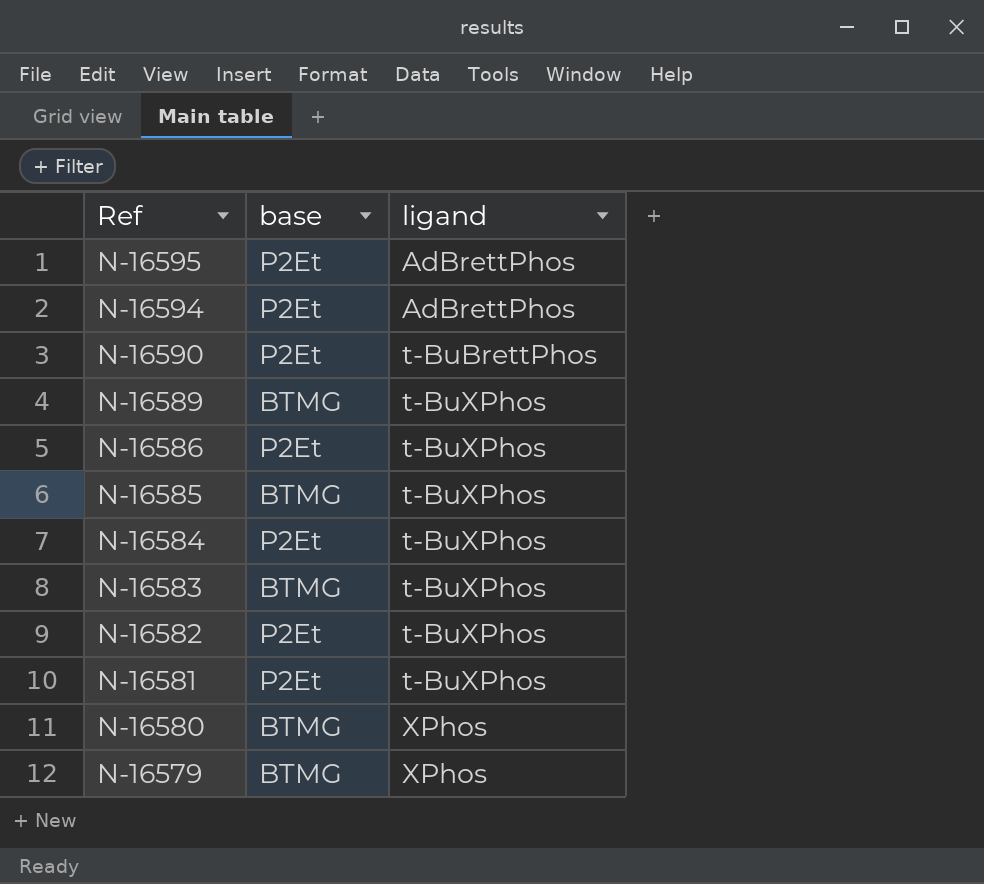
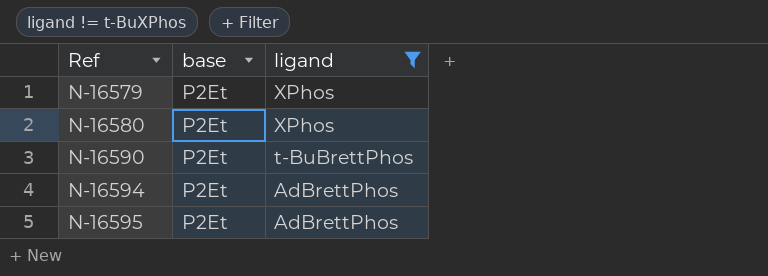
filter: none -> ligand != t-BuXPhos
row order: Ref descending -> Ref ascending
N-16579 | base: BTMG -> P2Et
N-16580 | base: BTMG -> P2Et

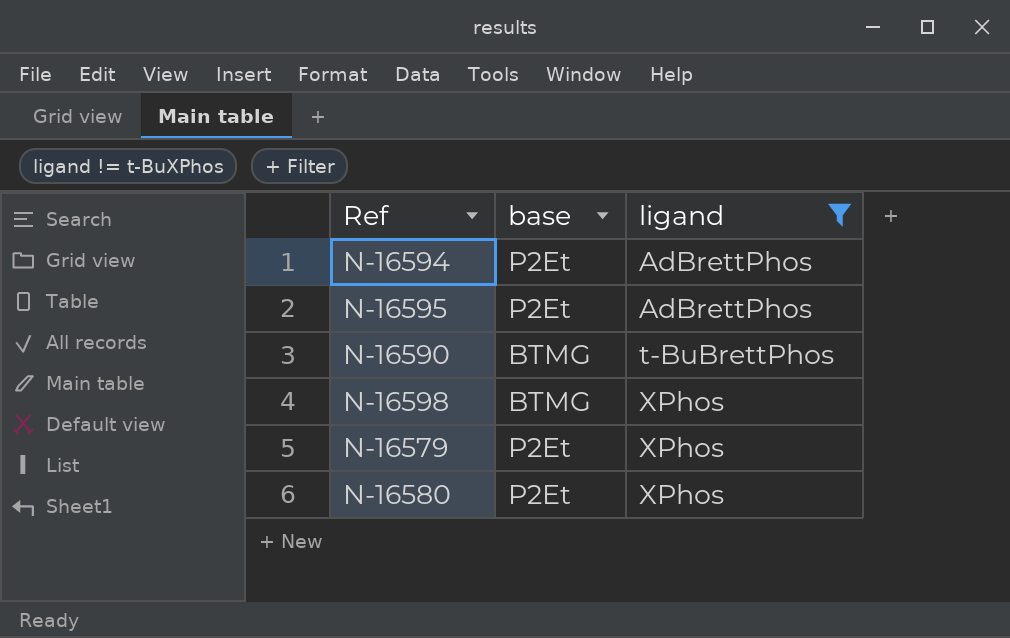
row order: Ref ascending -> ligand ascending
N-16590 | base: P2Et -> BTMG
row N-16598: none -> BTMG | XPhos

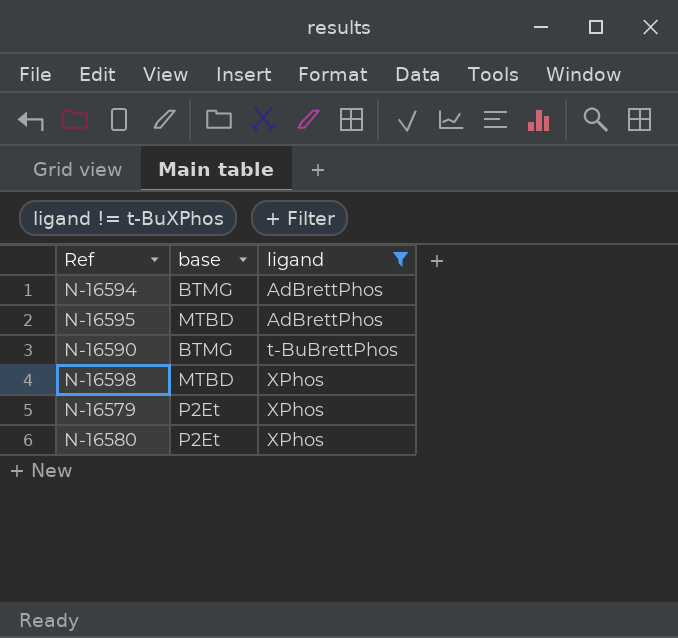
N-16594 | base: P2Et -> BTMG
N-16595 | base: P2Et -> MTBD
N-16598 | base: BTMG -> MTBD

